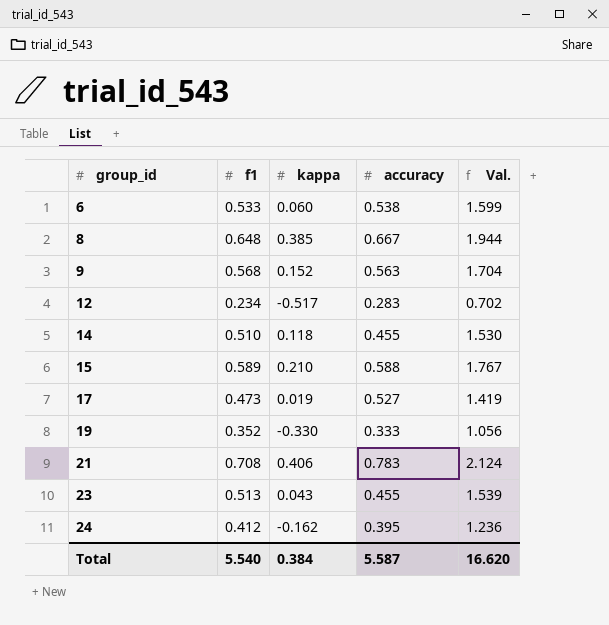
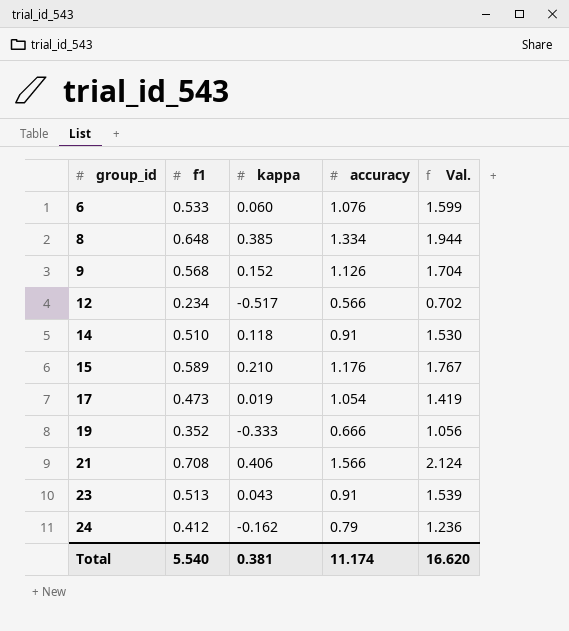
6 | accuracy: 0.538 -> 1.076
8 | accuracy: 0.667 -> 1.334
9 | accuracy: 0.563 -> 1.126
12 | accuracy: 0.283 -> 0.566
14 | accuracy: 0.455 -> 0.91
15 | accuracy: 0.588 -> 1.176
17 | accuracy: 0.527 -> 1.054
19 | kappa: -0.330 -> -0.333
19 | accuracy: 0.333 -> 0.666
21 | accuracy: 0.783 -> 1.566
23 | accuracy: 0.455 -> 0.91
24 | accuracy: 0.395 -> 0.79
Total | kappa: 0.384 -> 0.381
Total | accuracy: 5.587 -> 11.174

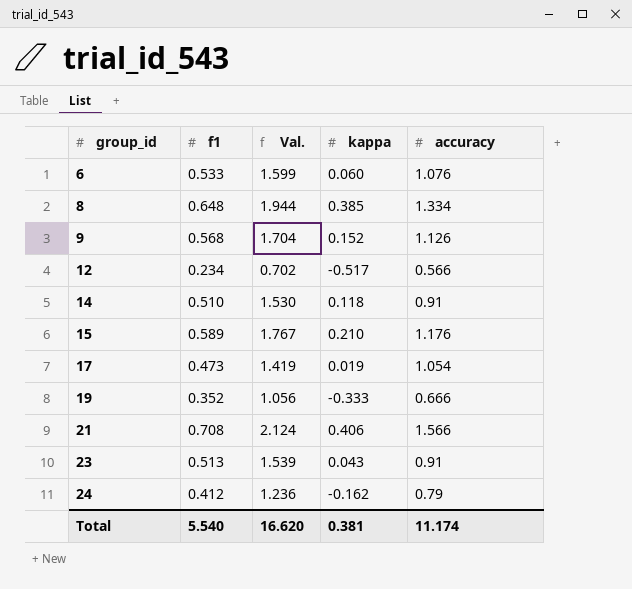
column Val. | position: 5 -> 3

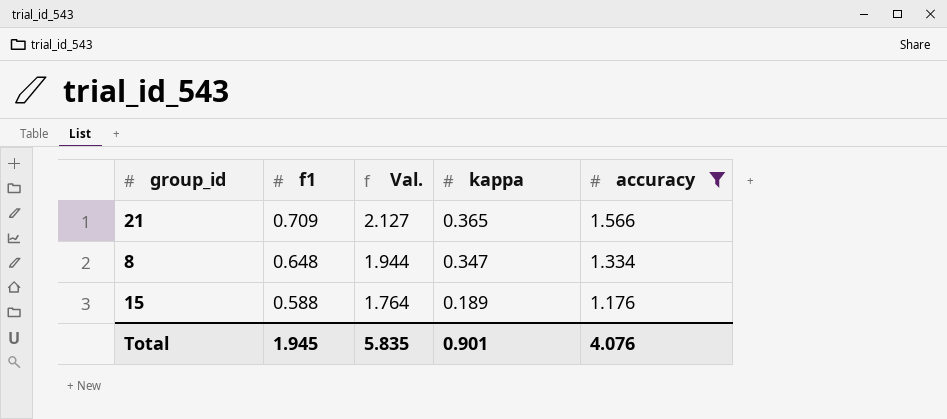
filter: none -> accuracy >= 1.176
row order: group_id ascending -> f1 descending
21 | f1: 0.708 -> 0.709
21 | Val.: 2.124 -> 2.127
21 | kappa: 0.406 -> 0.365
8 | kappa: 0.385 -> 0.347
15 | f1: 0.589 -> 0.588
15 | Val.: 1.767 -> 1.764
15 | kappa: 0.210 -> 0.189
Total | f1: 5.540 -> 1.945
Total | Val.: 16.620 -> 5.835
Total | kappa: 0.381 -> 0.901
Total | accuracy: 11.174 -> 4.076

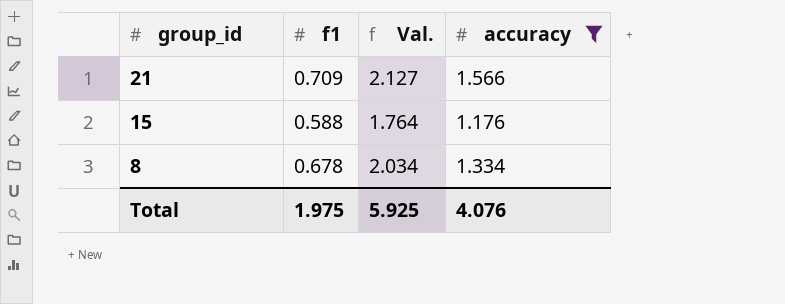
row order: f1 descending -> group_id descending
column kappa | position: 4 -> none
8 | f1: 0.648 -> 0.678
8 | Val.: 1.944 -> 2.034
Total | f1: 1.945 -> 1.975
Total | Val.: 5.835 -> 5.925

